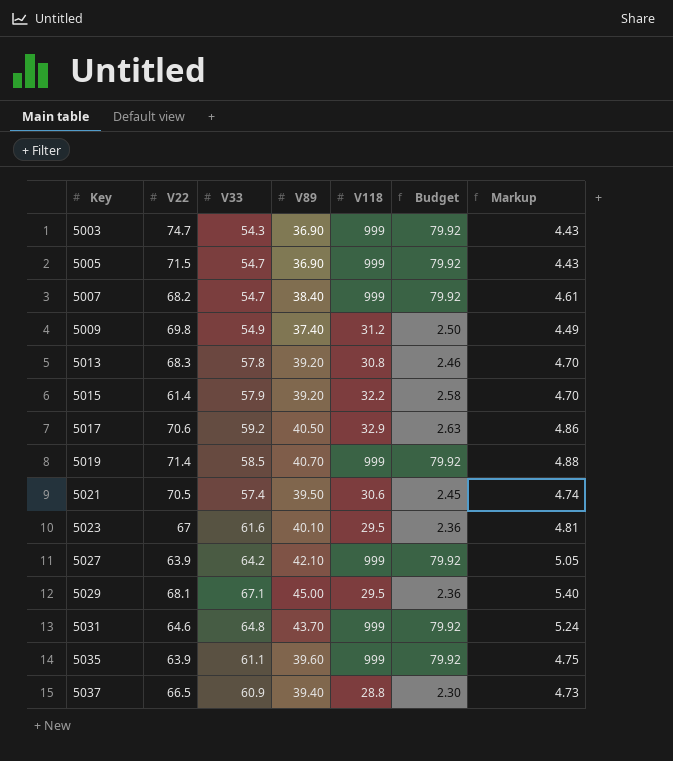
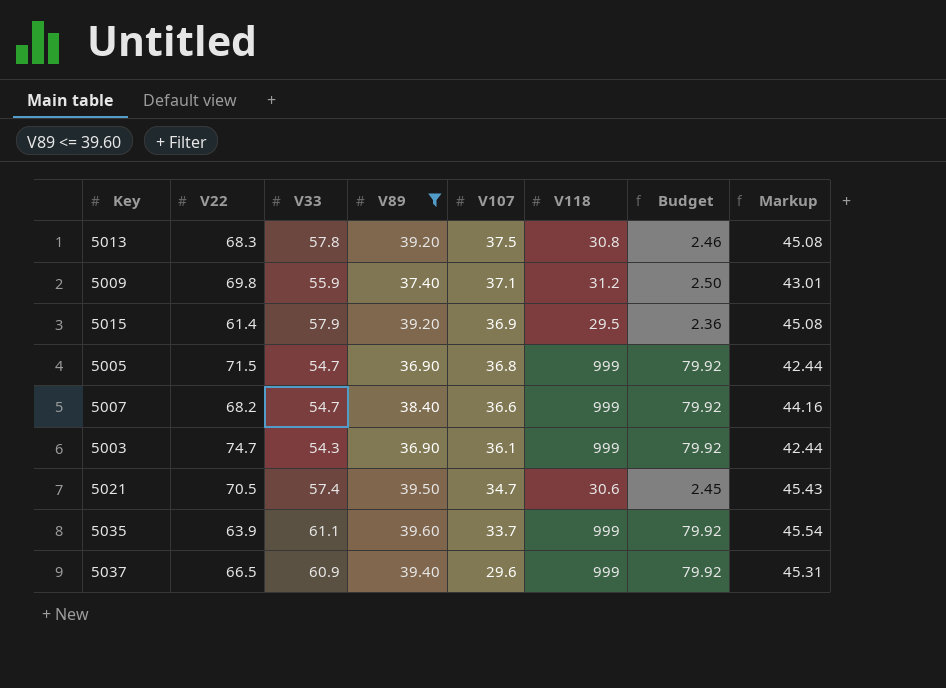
filter: none -> V89 <= 39.60
row order: Key ascending -> V107 descending
column V107 | position: none -> 5
column Markup | formula: [V89] * 0.12 -> [V89] * 1.15
5009 | V33: 54.9 -> 55.9
5015 | V118: 32.2 -> 29.5
5015 | Budget: 2.58 -> 2.36
5037 | V118: 28.8 -> 999
5037 | Budget: 2.30 -> 79.92

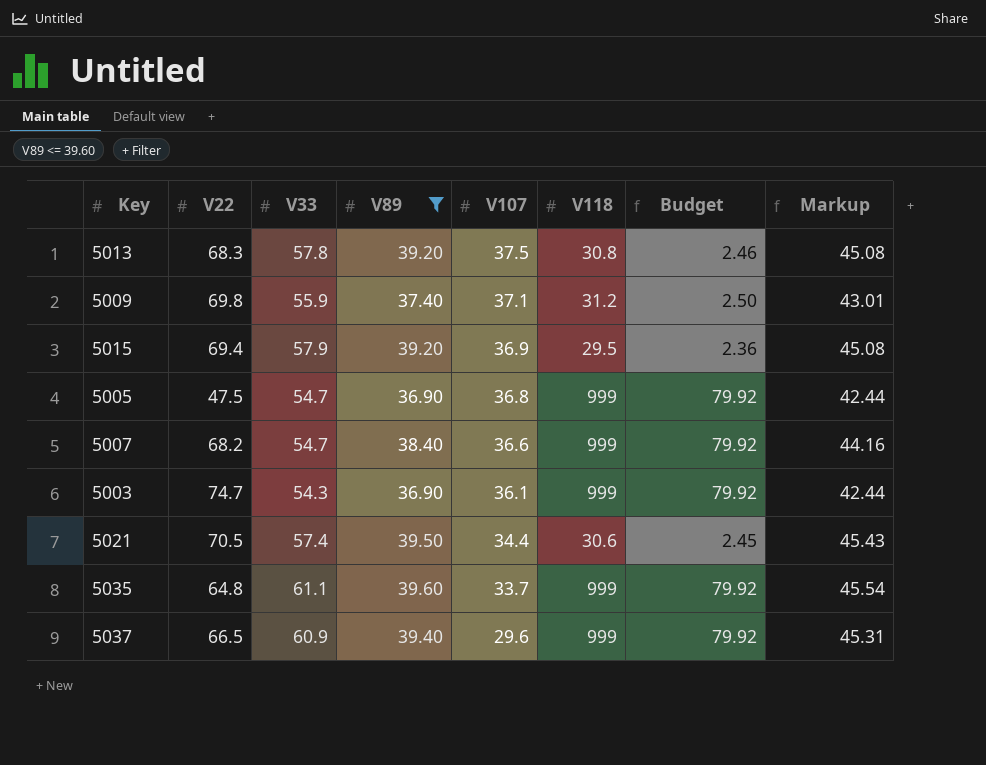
5015 | V22: 61.4 -> 69.4
5005 | V22: 71.5 -> 47.5
5021 | V107: 34.7 -> 34.4
5035 | V22: 63.9 -> 64.8

